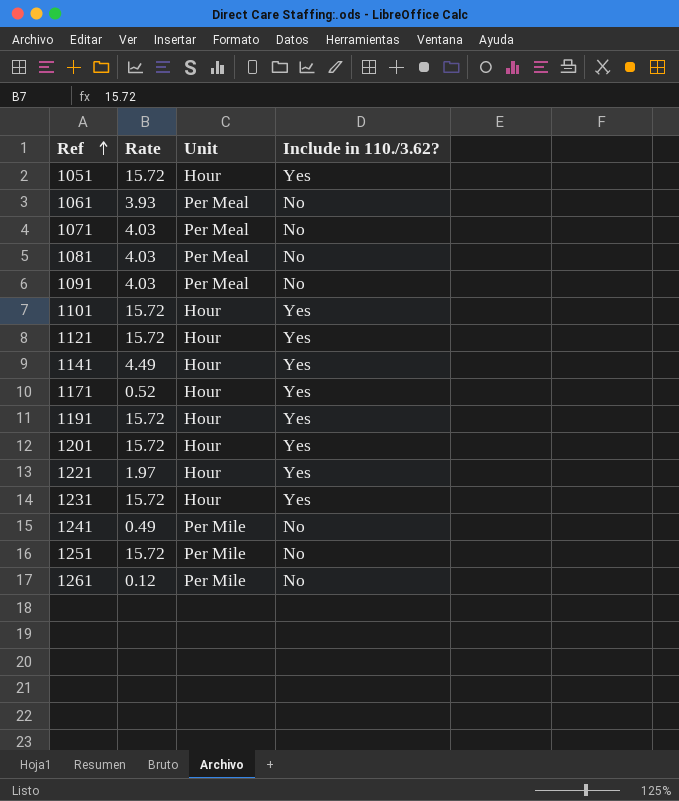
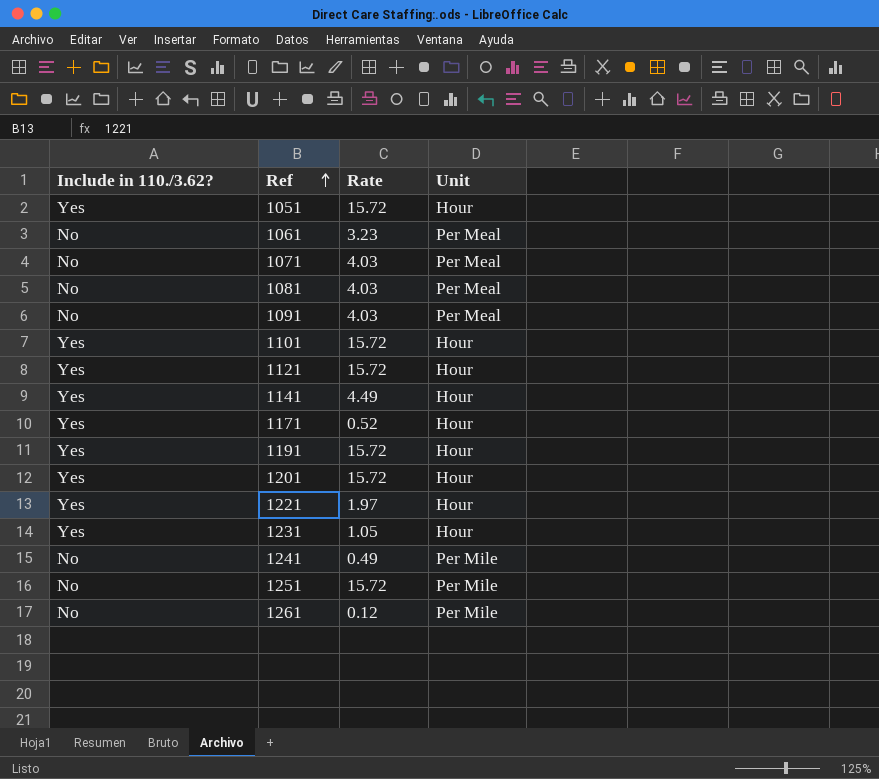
column Include in 110./3.62? | position: 4 -> 1
1061 | Rate: 3.93 -> 3.23
1231 | Rate: 15.72 -> 1.05

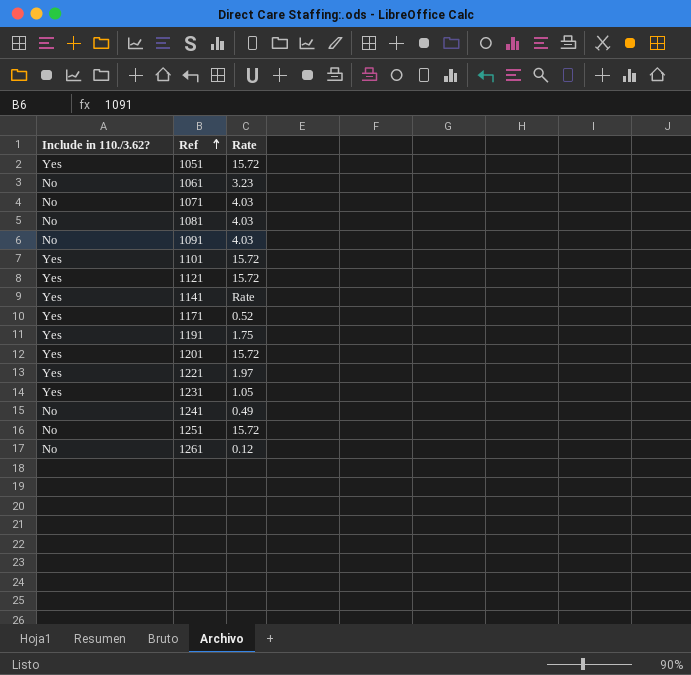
column Unit | position: 4 -> none
1141 | Rate: 4.49 -> Rate
1191 | Rate: 15.72 -> 1.75

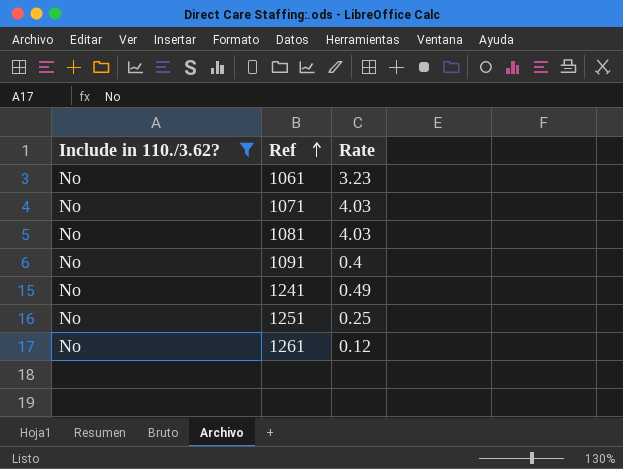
filter: none -> Include in 110./3.62? = No
1091 | Rate: 4.03 -> 0.4
1251 | Rate: 15.72 -> 0.25

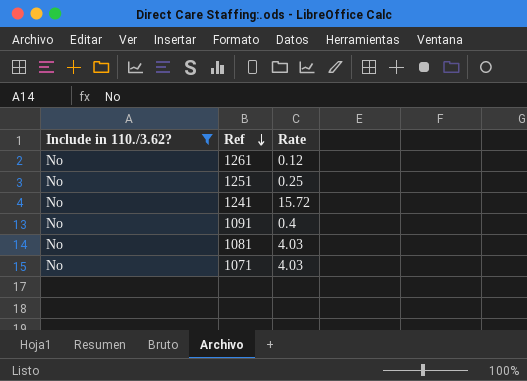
row order: Ref ascending -> Ref descending
row 1061: No | 3.23 -> none
1241 | Rate: 0.49 -> 15.72

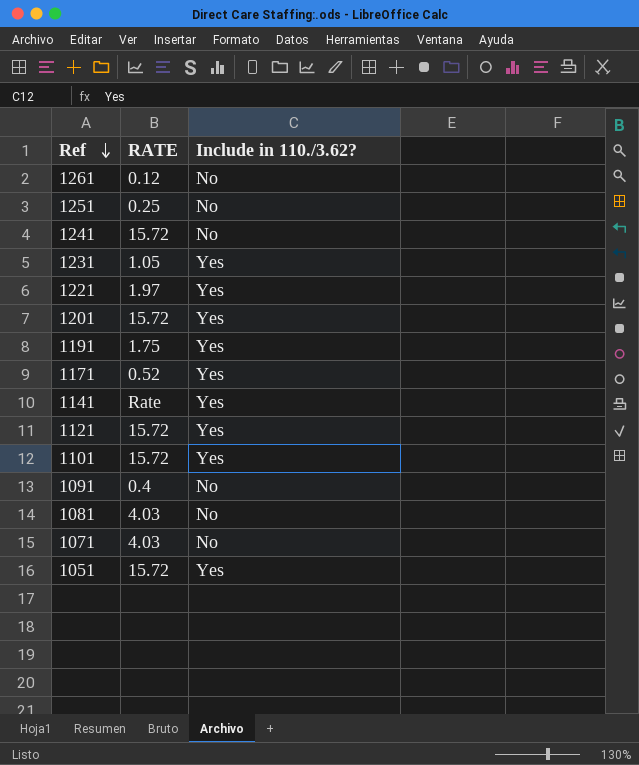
filter: Include in 110./3.62? = No -> none
column name: Rate -> RATE
column Include in 110./3.62? | position: 1 -> 3

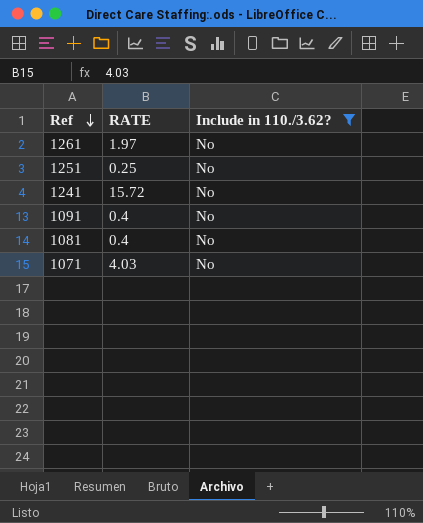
filter: none -> Include in 110./3.62? = No
1261 | RATE: 0.12 -> 1.97
1081 | RATE: 4.03 -> 0.4

